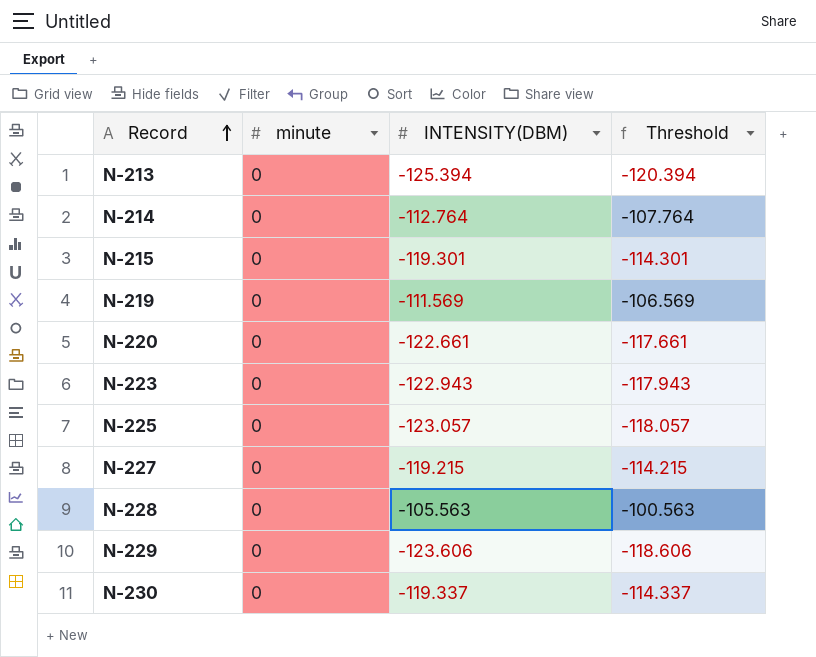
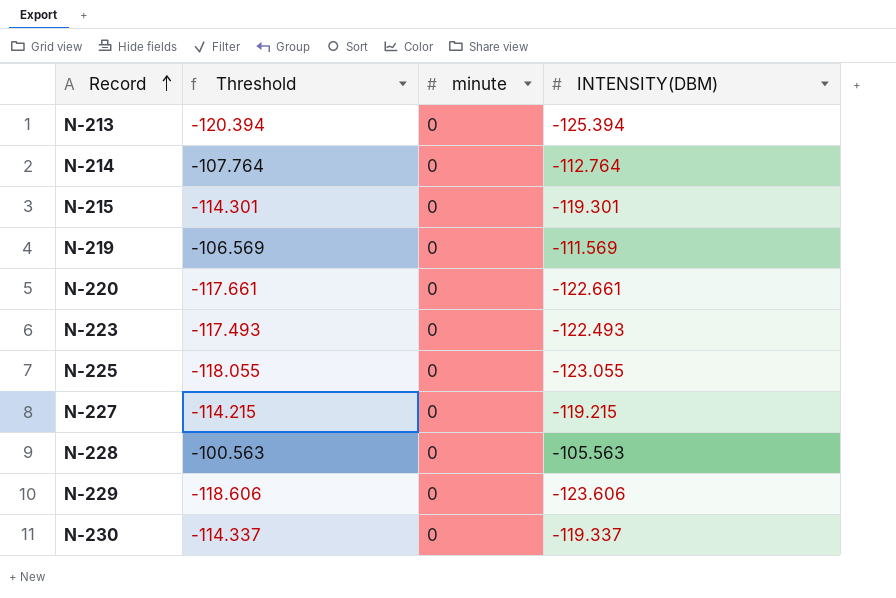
column Threshold | position: 4 -> 2
N-223 | Threshold: -117.943 -> -117.493
N-223 | INTENSITY(DBM): -122.943 -> -122.493
N-225 | Threshold: -118.057 -> -118.055
N-225 | INTENSITY(DBM): -123.057 -> -123.055

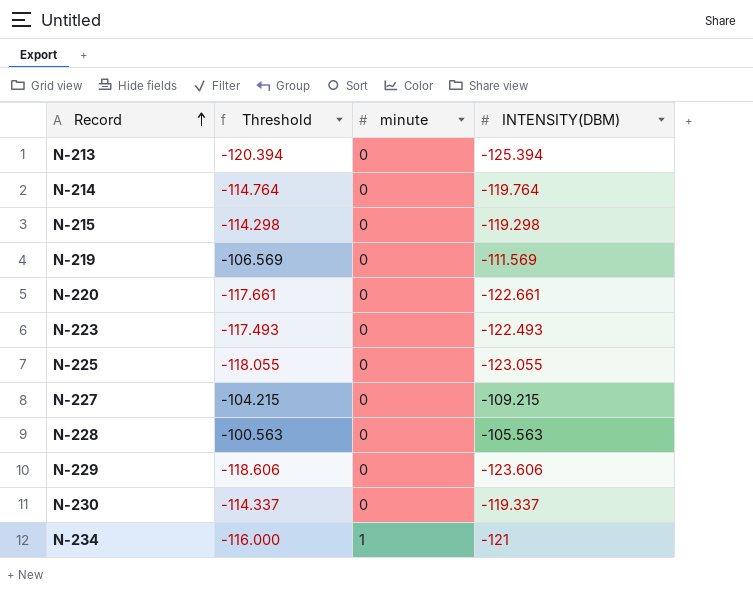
N-214 | Threshold: -107.764 -> -114.764
N-214 | INTENSITY(DBM): -112.764 -> -119.764
N-215 | Threshold: -114.301 -> -114.298
N-215 | INTENSITY(DBM): -119.301 -> -119.298
N-227 | Threshold: -114.215 -> -104.215
N-227 | INTENSITY(DBM): -119.215 -> -109.215
row N-234: none -> -116.000 | 1 | -121

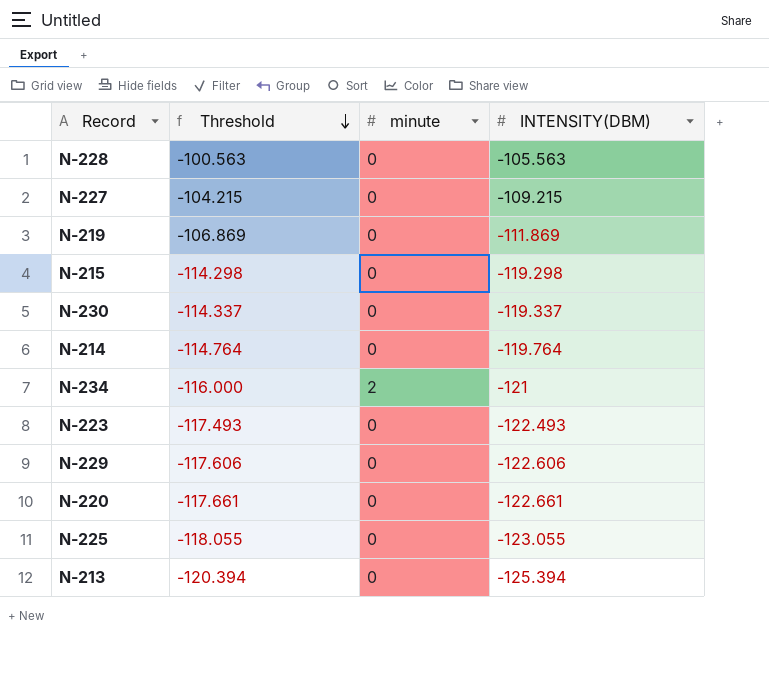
row order: Record ascending -> Threshold descending
N-219 | Threshold: -106.569 -> -106.869
N-219 | INTENSITY(DBM): -111.569 -> -111.869
N-234 | minute: 1 -> 2
N-229 | Threshold: -118.606 -> -117.606
N-229 | INTENSITY(DBM): -123.606 -> -122.606

